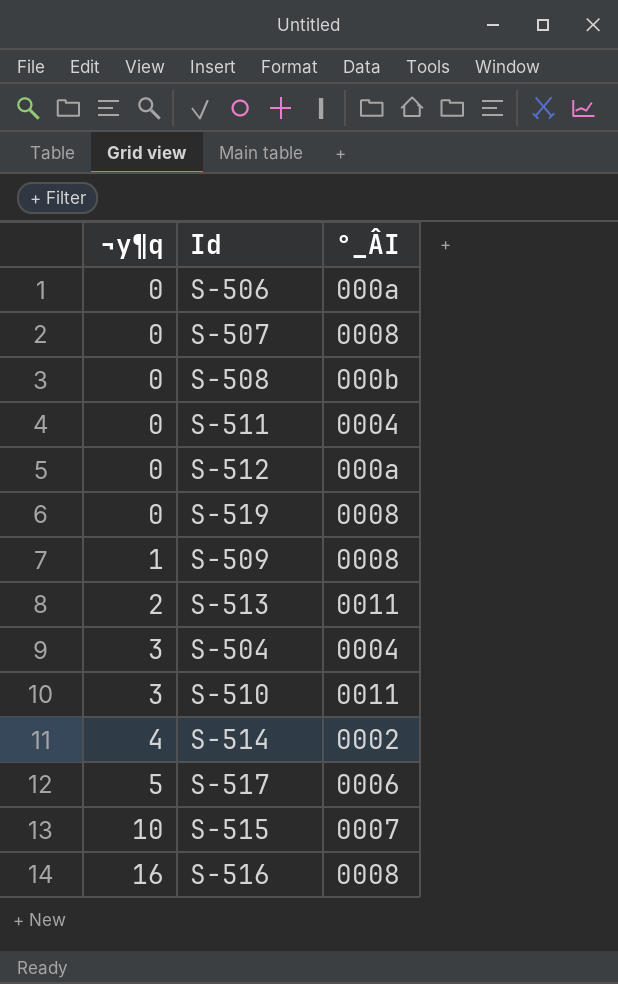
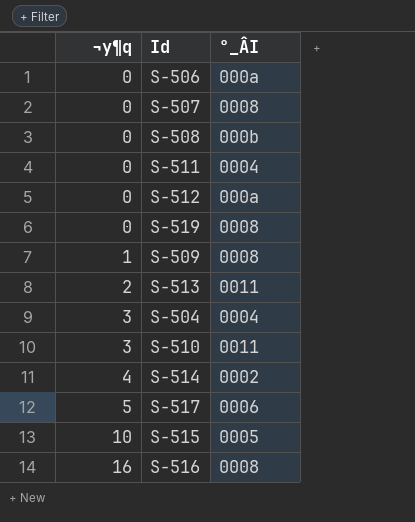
S-515 | °_ÂI: 0007 -> 0005

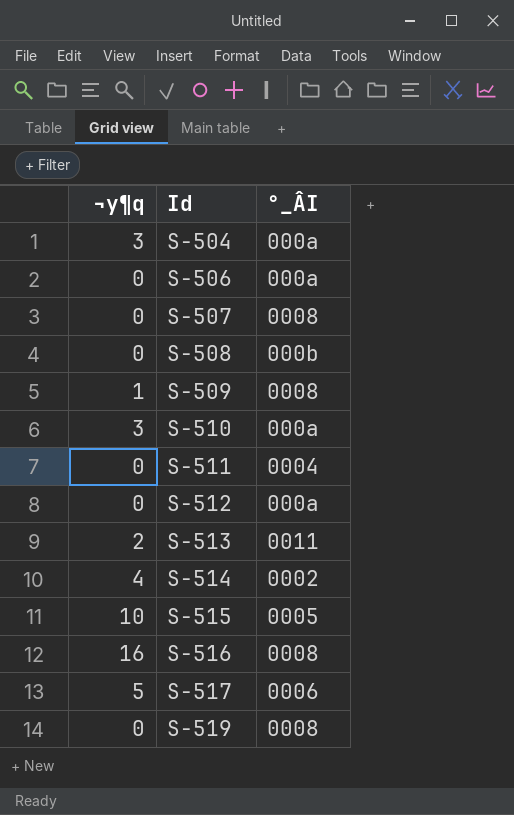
row order: ¬y¶q ascending -> Id ascending
S-504 | °_ÂI: 0004 -> 000a
S-510 | °_ÂI: 0011 -> 000a

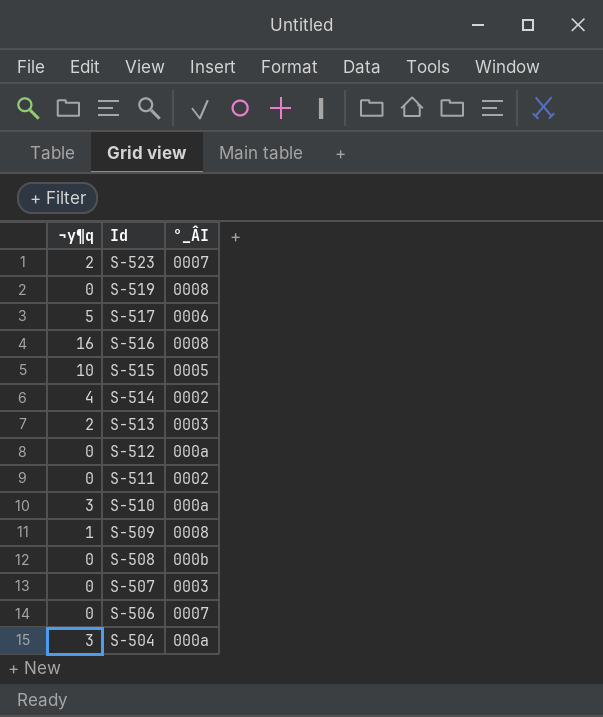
row order: Id ascending -> Id descending
row S-523: none -> 2 | 0007
S-513 | °_ÂI: 0011 -> 0003
S-511 | °_ÂI: 0004 -> 0002
S-507 | °_ÂI: 0008 -> 0003
S-506 | °_ÂI: 000a -> 0007

